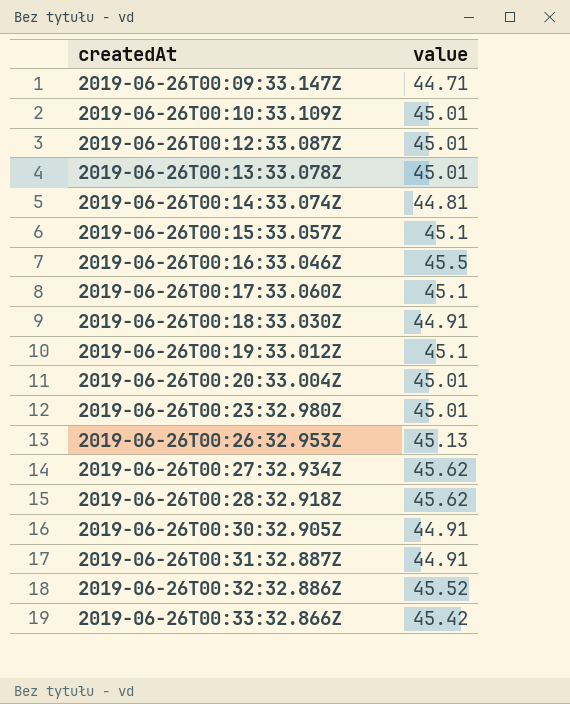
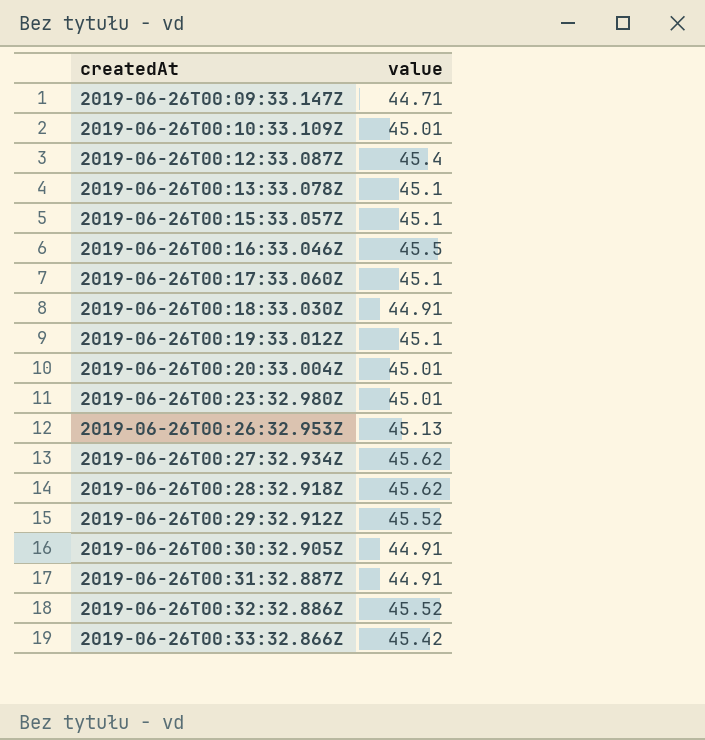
row 2019-06-26T00:14:33.074Z: 44.81 -> none
2019-06-26T00:12:33.087Z | value: 45.01 -> 45.4
2019-06-26T00:13:33.078Z | value: 45.01 -> 45.1
row 2019-06-26T00:29:32.912Z: none -> 45.52

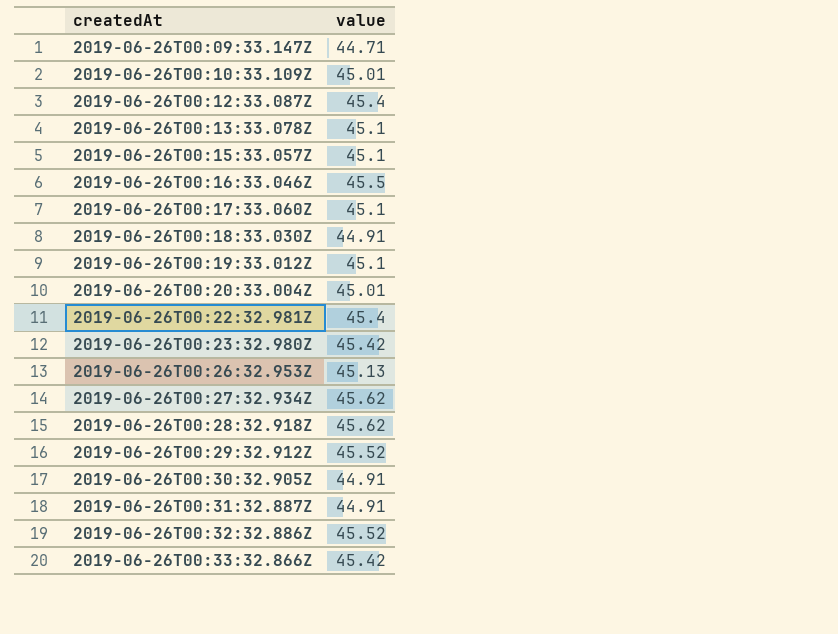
row 2019-06-26T00:22:32.981Z: none -> 45.4
2019-06-26T00:23:32.980Z | value: 45.01 -> 45.42

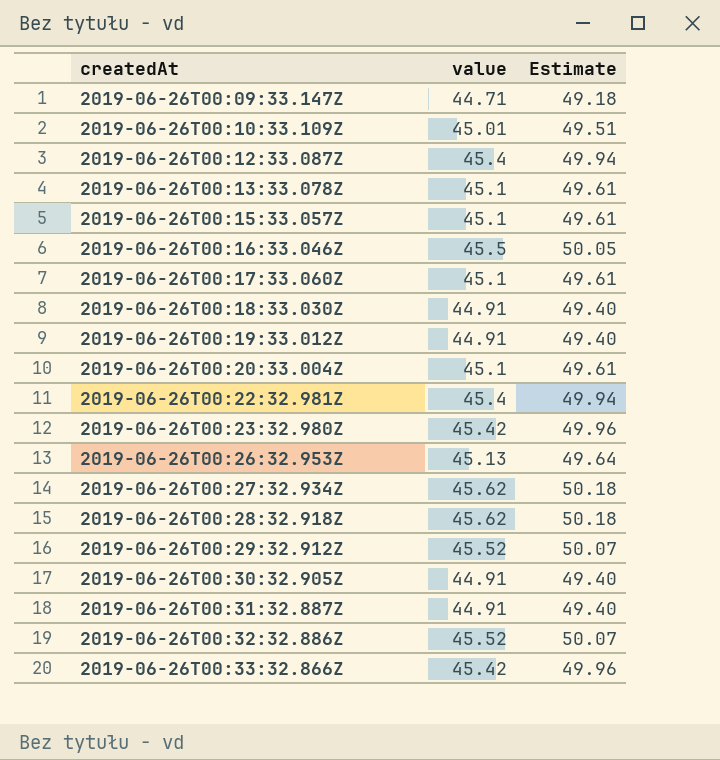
column Estimate | formula: none -> [value] * 1.1
2019-06-26T00:19:33.012Z | value: 45.1 -> 44.91
2019-06-26T00:20:33.004Z | value: 45.01 -> 45.1

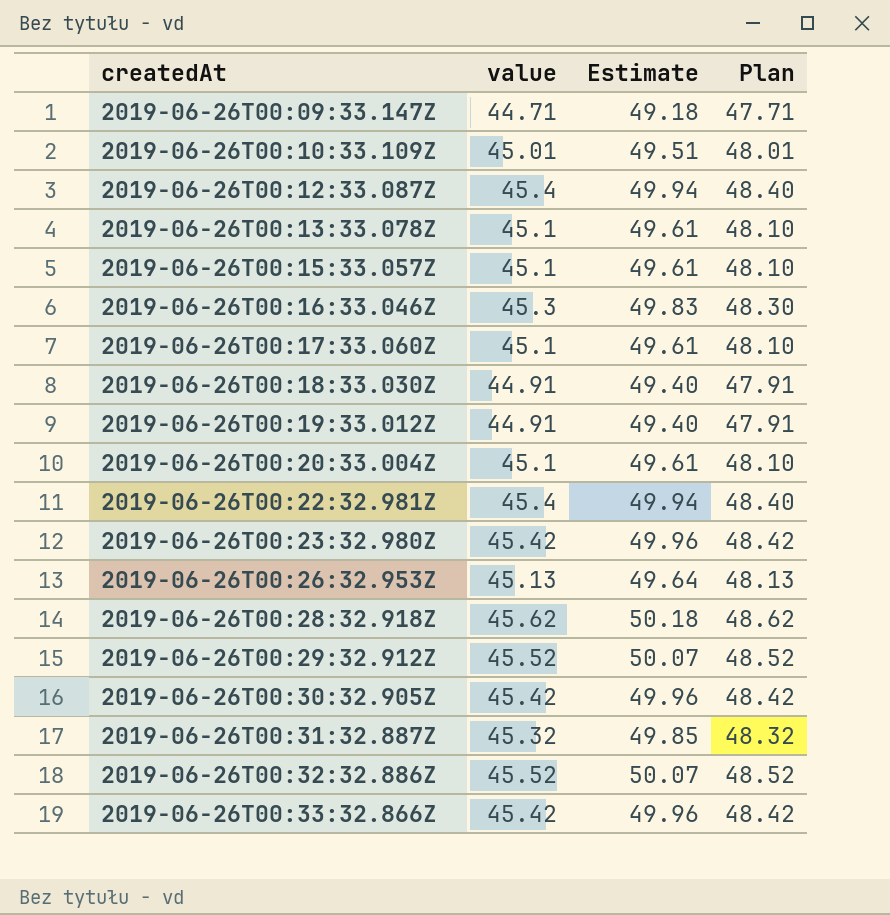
column Plan | formula: none -> [value] + 3
row 2019-06-26T00:27:32.934Z: 45.62 | 50.18 -> none
2019-06-26T00:16:33.046Z | value: 45.5 -> 45.3
2019-06-26T00:16:33.046Z | Estimate: 50.05 -> 49.83
2019-06-26T00:30:32.905Z | value: 44.91 -> 45.42
2019-06-26T00:30:32.905Z | Estimate: 49.40 -> 49.96
2019-06-26T00:31:32.887Z | value: 44.91 -> 45.32
2019-06-26T00:31:32.887Z | Estimate: 49.40 -> 49.85

